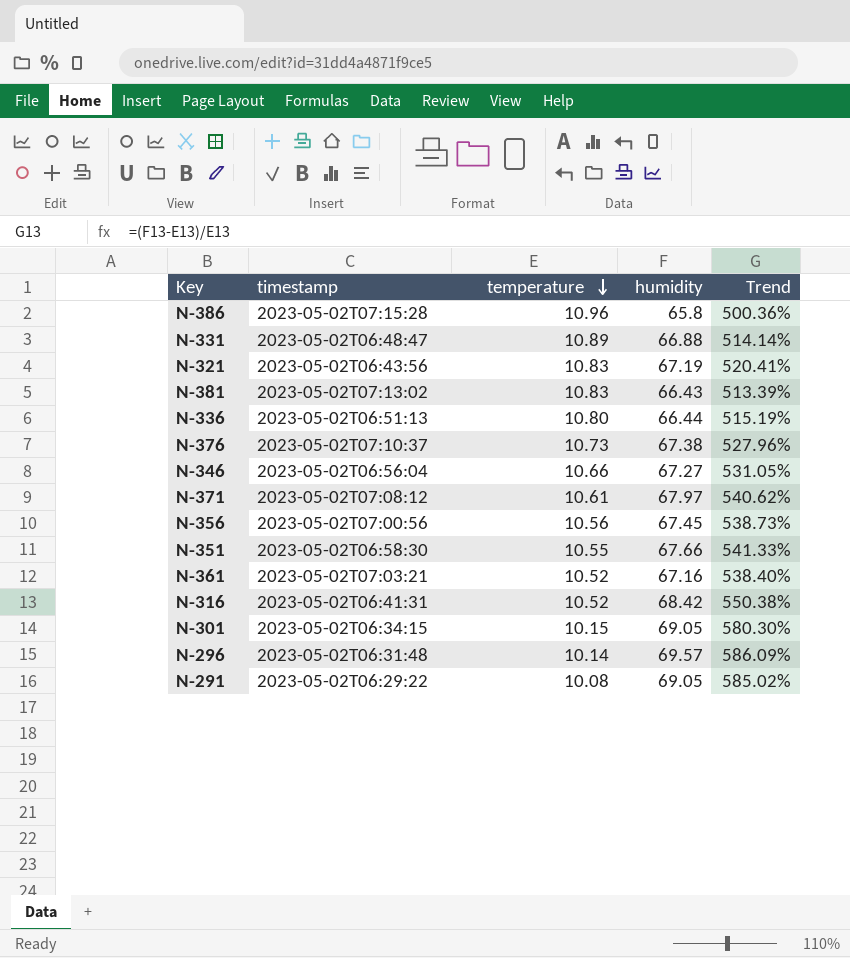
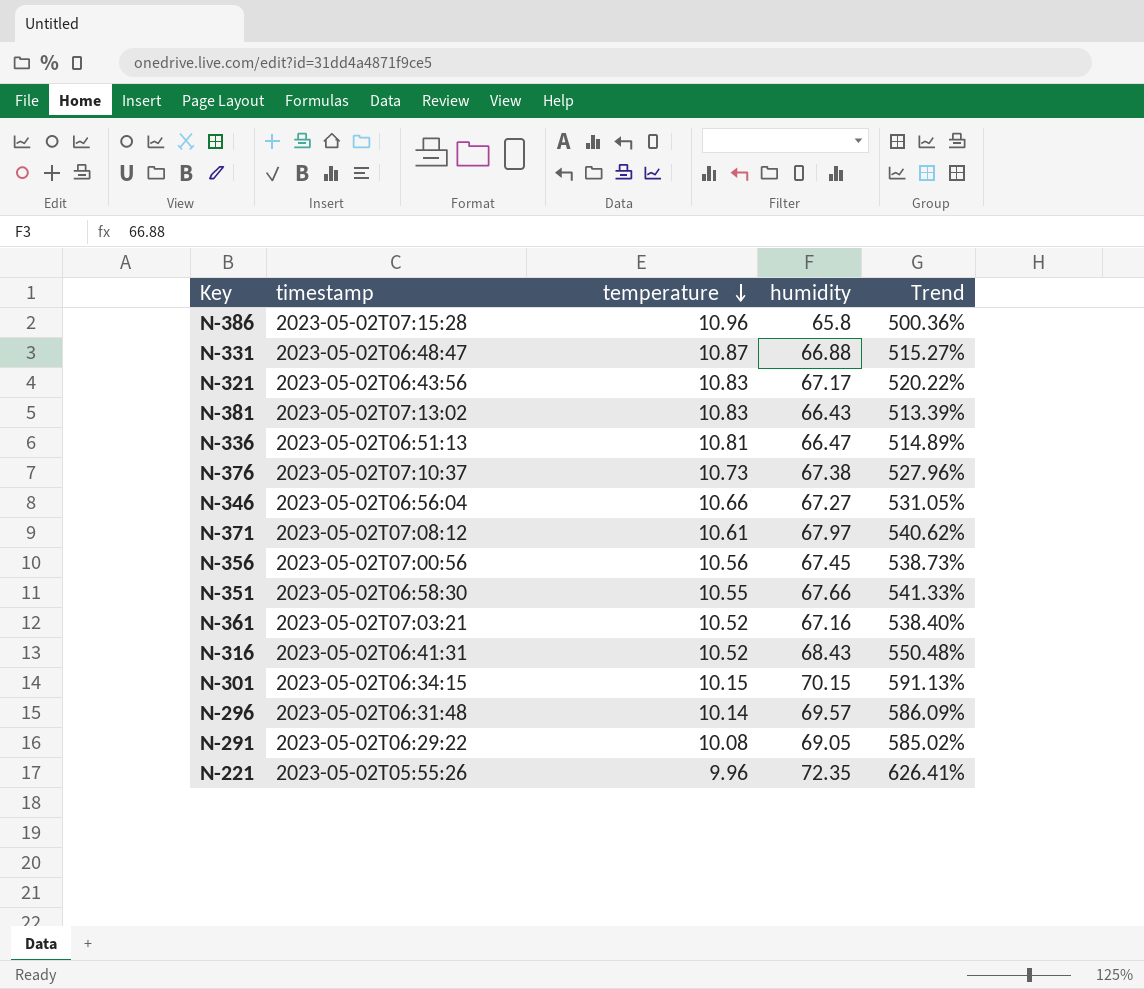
N-331 | temperature: 10.89 -> 10.87
N-331 | Trend: 514.14% -> 515.27%
N-321 | humidity: 67.19 -> 67.17
N-321 | Trend: 520.41% -> 520.22%
N-336 | temperature: 10.80 -> 10.81
N-336 | humidity: 66.44 -> 66.47
N-336 | Trend: 515.19% -> 514.89%
N-316 | humidity: 68.42 -> 68.43
N-316 | Trend: 550.38% -> 550.48%
N-301 | humidity: 69.05 -> 70.15
N-301 | Trend: 580.30% -> 591.13%
row N-221: none -> 2023-05-02T05:55:26 | 9.96 | 72.35 | 626.41%

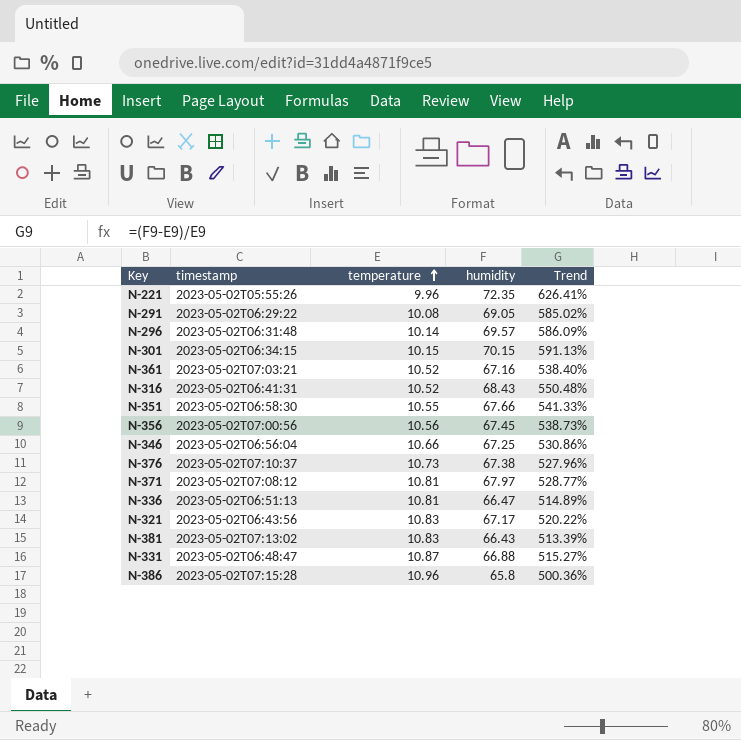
row order: temperature descending -> temperature ascending
N-346 | humidity: 67.27 -> 67.25
N-346 | Trend: 531.05% -> 530.86%
N-371 | temperature: 10.61 -> 10.81
N-371 | Trend: 540.62% -> 528.77%

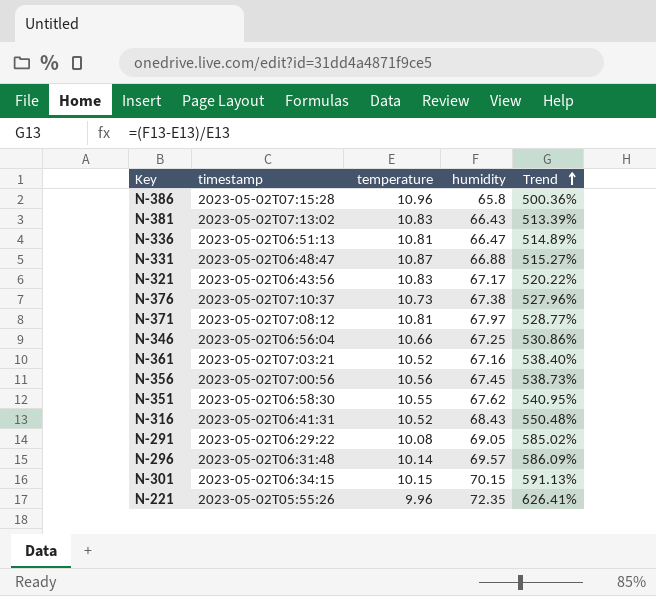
row order: temperature ascending -> Trend ascending
N-351 | humidity: 67.66 -> 67.62
N-351 | Trend: 541.33% -> 540.95%

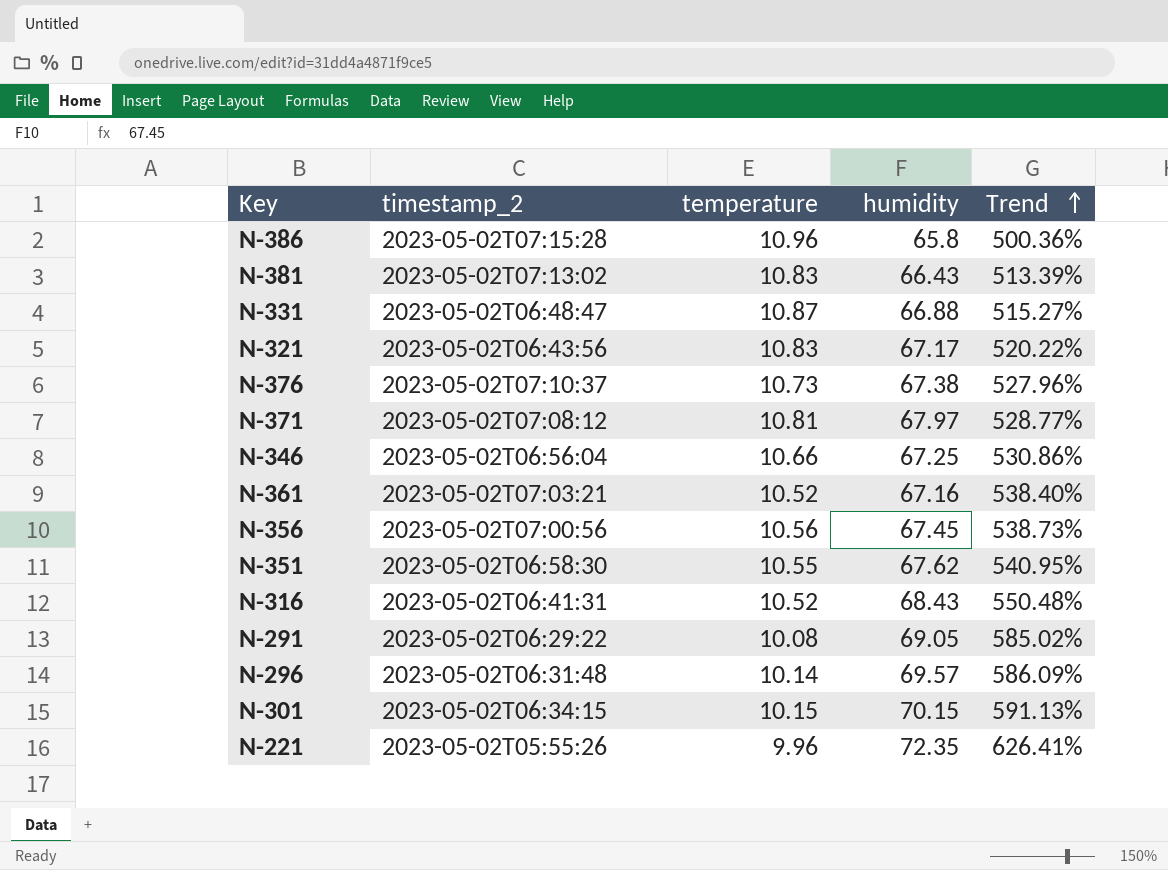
column name: timestamp -> timestamp_2
row N-336: 2023-05-02T06:51:13 | 10.81 | 66.47 | 514.89% -> none

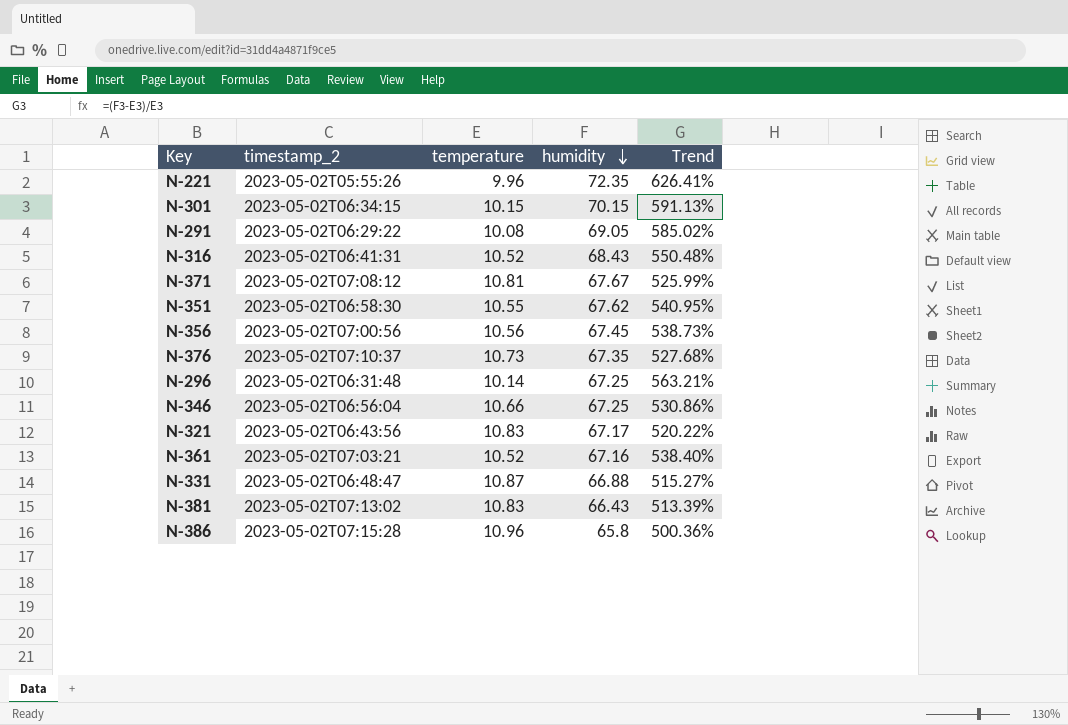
row order: Trend ascending -> humidity descending
N-371 | humidity: 67.97 -> 67.67
N-371 | Trend: 528.77% -> 525.99%
N-376 | humidity: 67.38 -> 67.35
N-376 | Trend: 527.96% -> 527.68%
N-296 | humidity: 69.57 -> 67.25
N-296 | Trend: 586.09% -> 563.21%

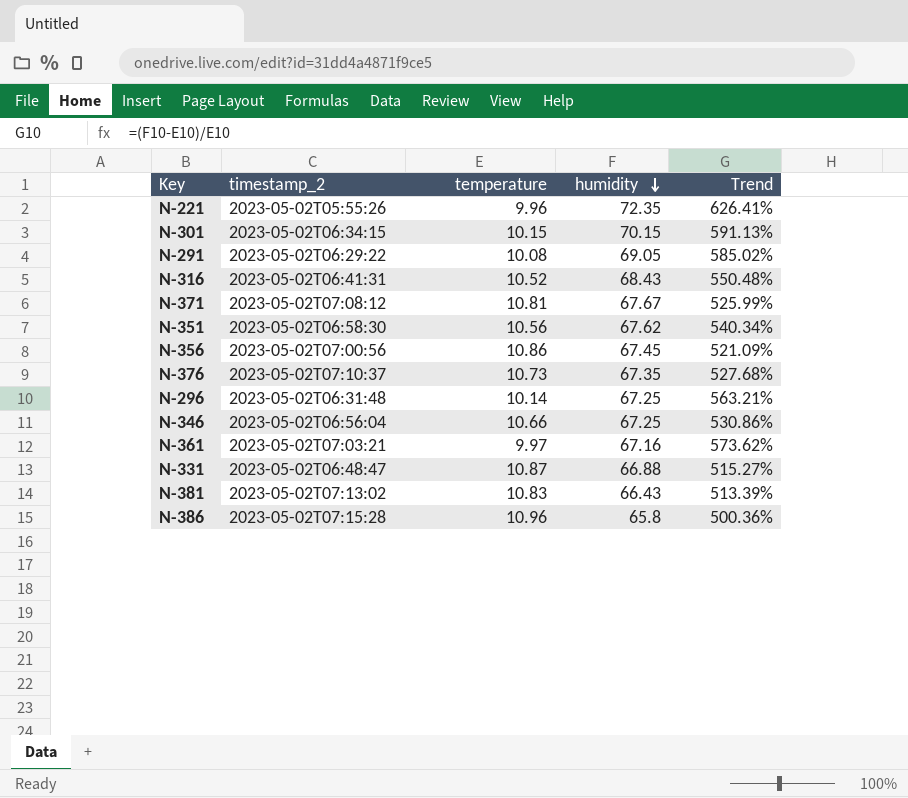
row N-321: 2023-05-02T06:43:56 | 10.83 | 67.17 | 520.22% -> none
N-351 | temperature: 10.55 -> 10.56
N-351 | Trend: 540.95% -> 540.34%
N-356 | temperature: 10.56 -> 10.86
N-356 | Trend: 538.73% -> 521.09%
N-361 | temperature: 10.52 -> 9.97
N-361 | Trend: 538.40% -> 573.62%

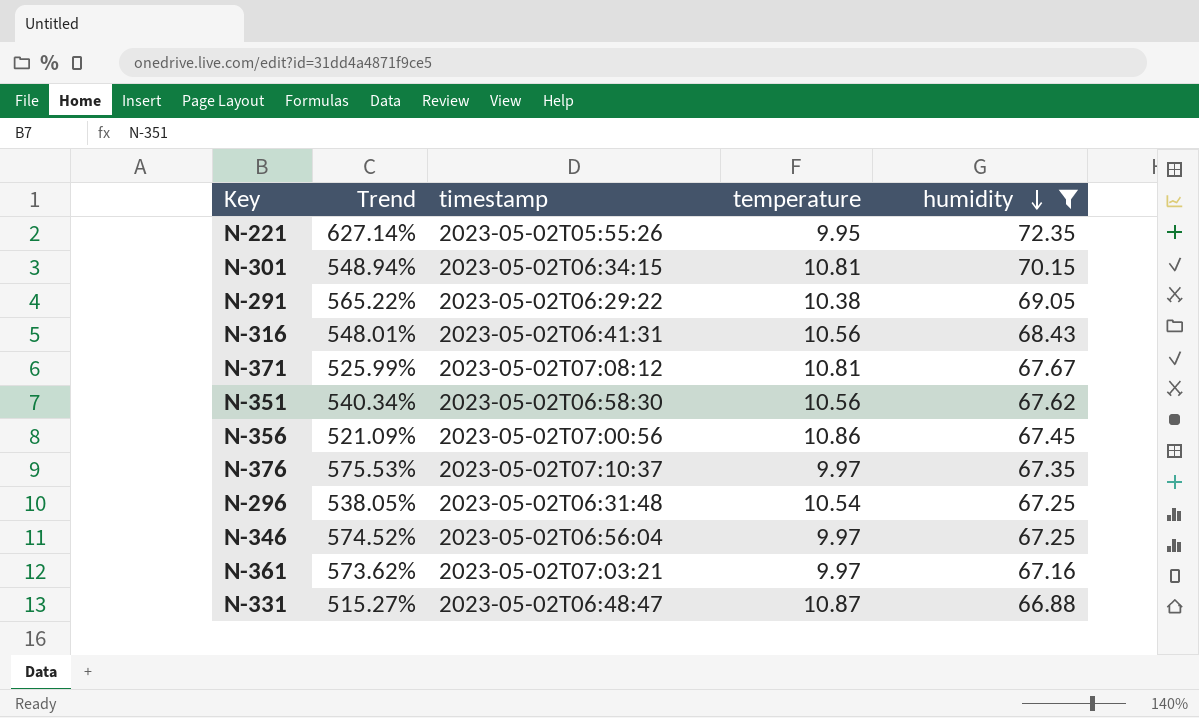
filter: none -> humidity >= 66.88
column Trend | position: 5 -> 2
column name: timestamp_2 -> timestamp
N-221 | Trend: 626.41% -> 627.14%
N-221 | temperature: 9.96 -> 9.95
N-301 | Trend: 591.13% -> 548.94%
N-301 | temperature: 10.15 -> 10.81
N-291 | Trend: 585.02% -> 565.22%
N-291 | temperature: 10.08 -> 10.38
N-316 | Trend: 550.48% -> 548.01%
N-316 | temperature: 10.52 -> 10.56
N-376 | Trend: 527.68% -> 575.53%
N-376 | temperature: 10.73 -> 9.97
N-296 | Trend: 563.21% -> 538.05%
N-296 | temperature: 10.14 -> 10.54
N-346 | Trend: 530.86% -> 574.52%
N-346 | temperature: 10.66 -> 9.97

